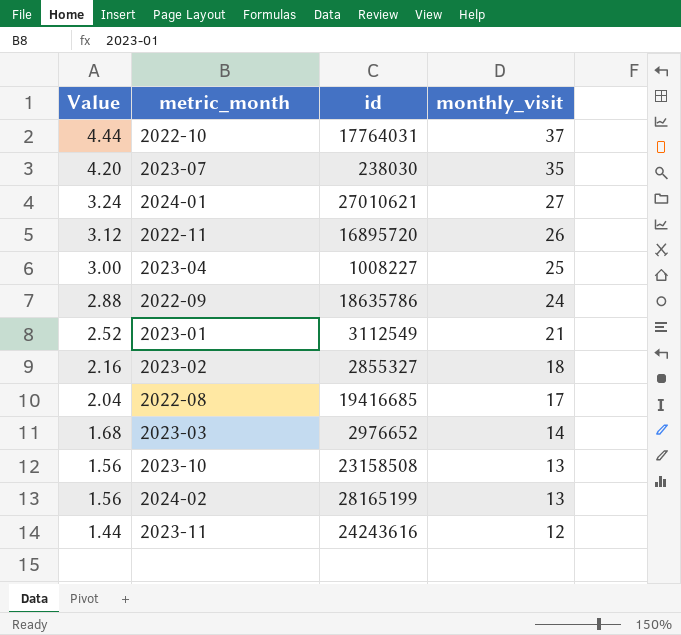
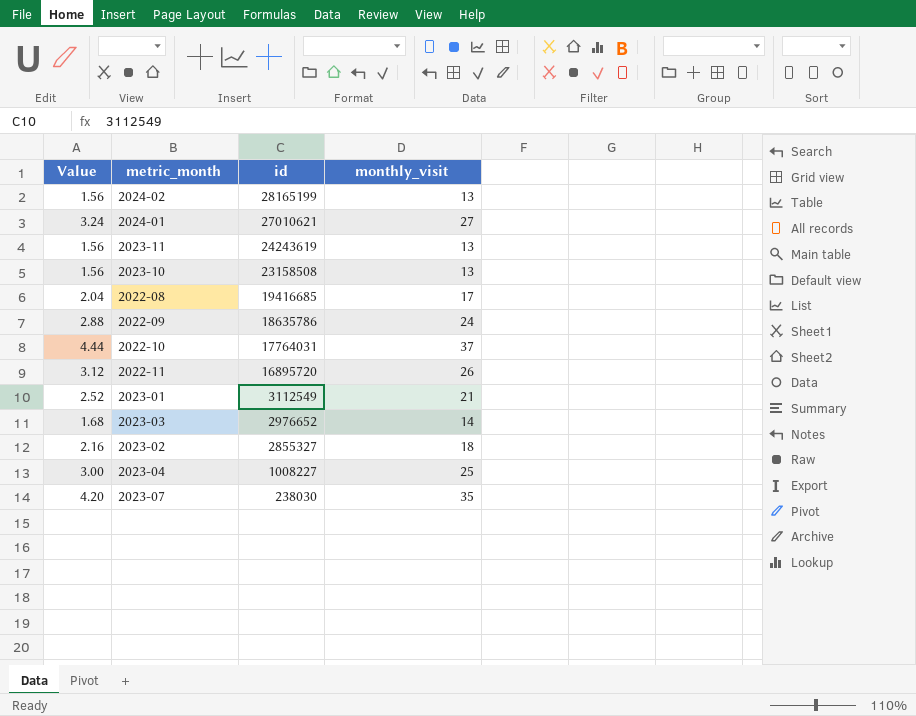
row order: Value descending -> id descending
2023-11 | Value: 1.44 -> 1.56
2023-11 | id: 24243616 -> 24243619
2023-11 | monthly_visit: 12 -> 13

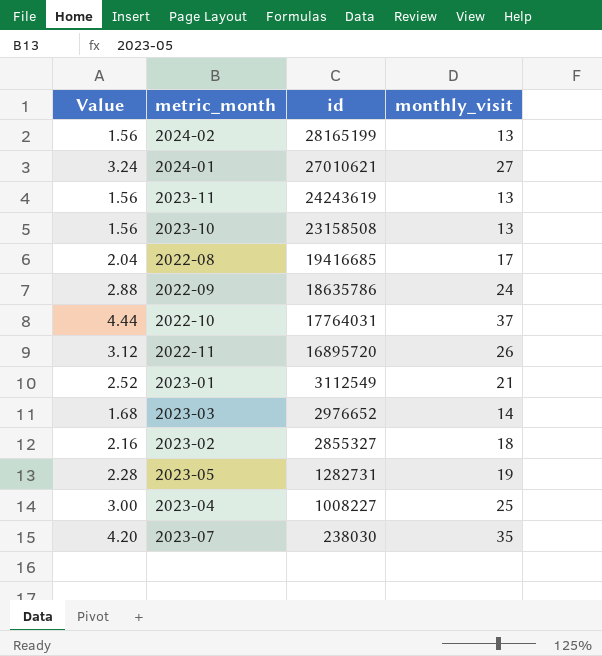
row 2023-05: none -> 2.28 | 1282731 | 19

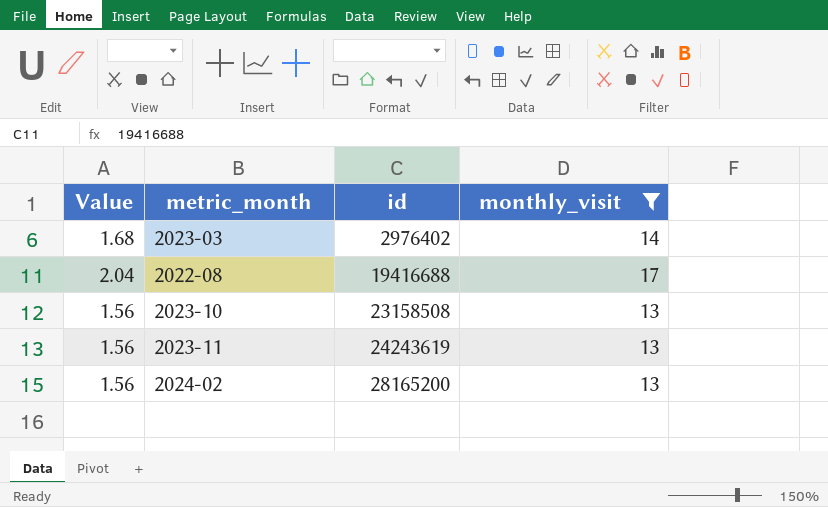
filter: none -> monthly_visit <= 17
row order: id descending -> id ascending
2023-03 | id: 2976652 -> 2976402
2022-08 | id: 19416685 -> 19416688
2024-02 | id: 28165199 -> 28165200

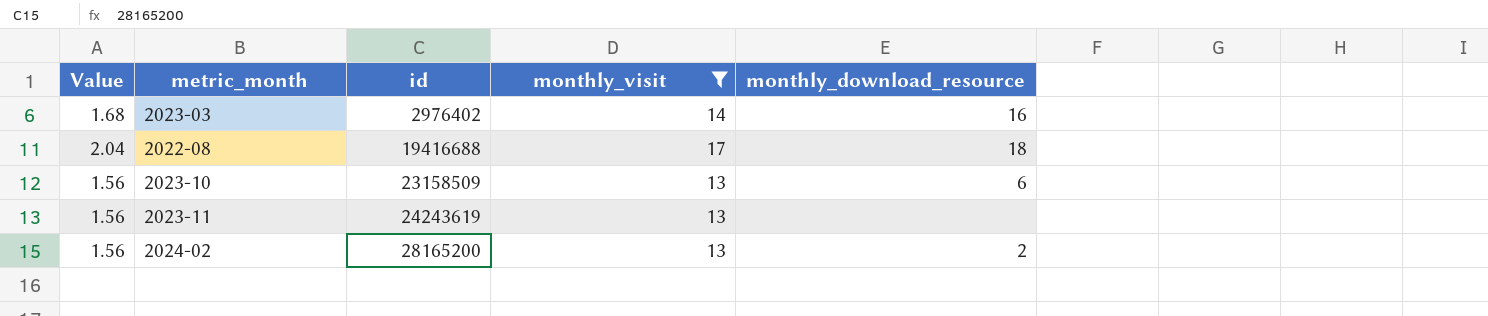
column monthly_download_resource | position: none -> 5
2023-10 | id: 23158508 -> 23158509

